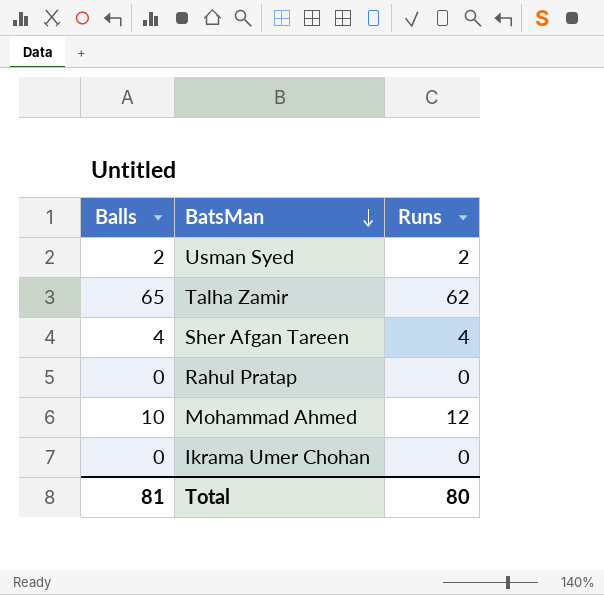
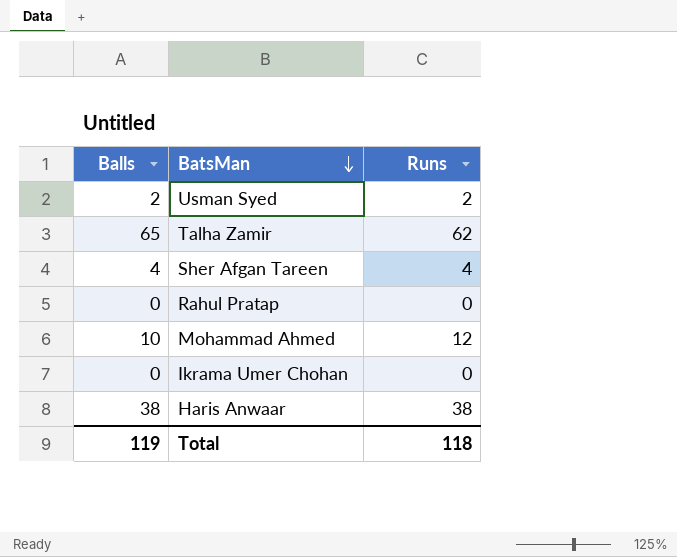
row Haris Anwaar: none -> 38 | 38
Total | Balls: 81 -> 119
Total | Runs: 80 -> 118

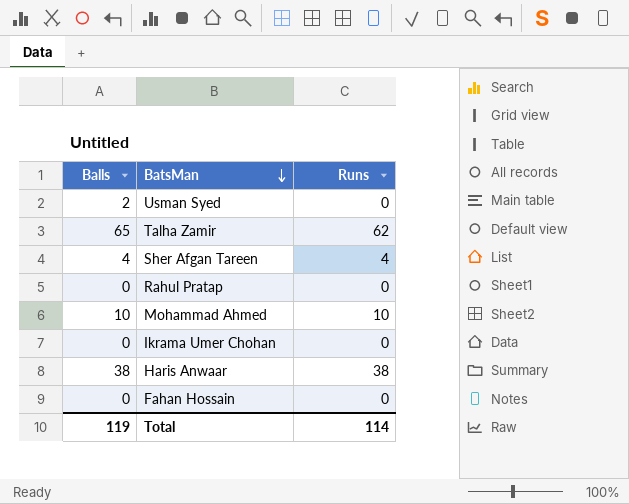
Usman Syed | Runs: 2 -> 0
Mohammad Ahmed | Runs: 12 -> 10
row Fahan Hossain: none -> 0 | 0
Total | Runs: 118 -> 114

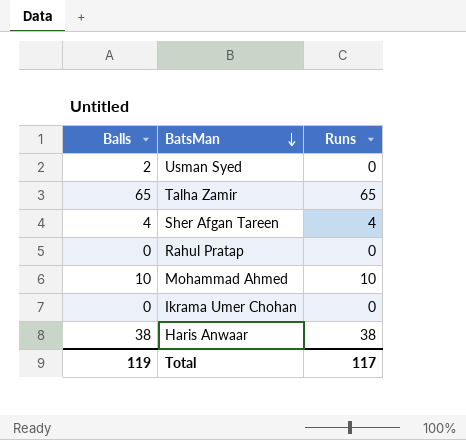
row Fahan Hossain: 0 | 0 -> none
Talha Zamir | Runs: 62 -> 65
Total | Runs: 114 -> 117

